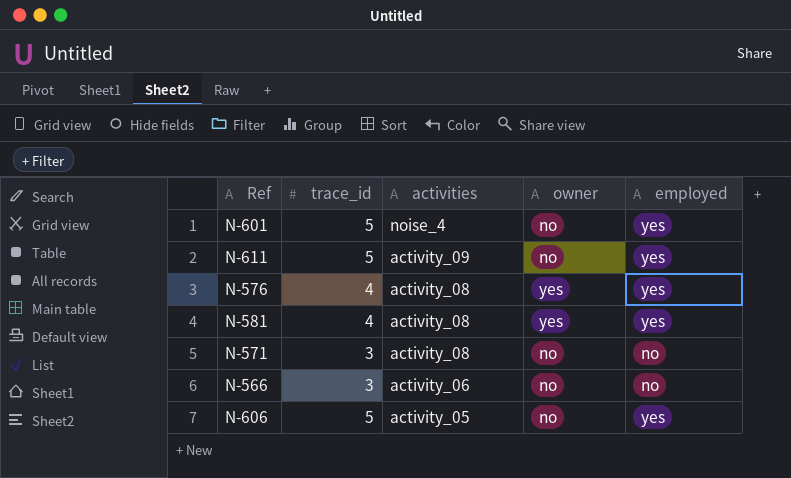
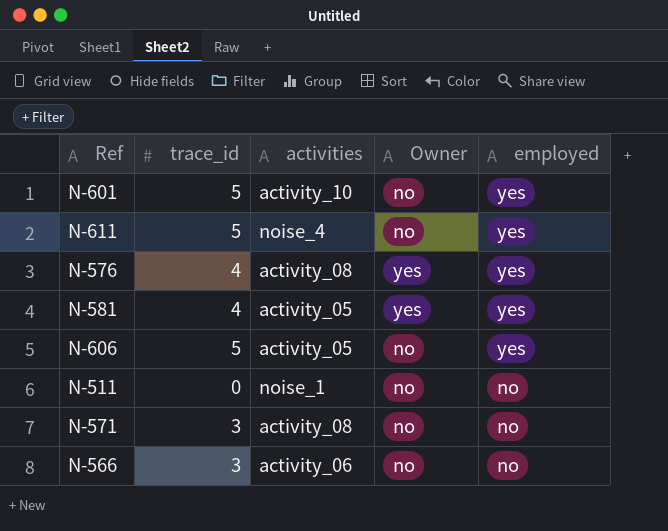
row order: activities descending -> employed descending
column name: owner -> Owner
N-601 | activities: noise_4 -> activity_10
N-611 | activities: activity_09 -> noise_4
N-581 | activities: activity_08 -> activity_05
row N-511: none -> 0 | noise_1 | no | no

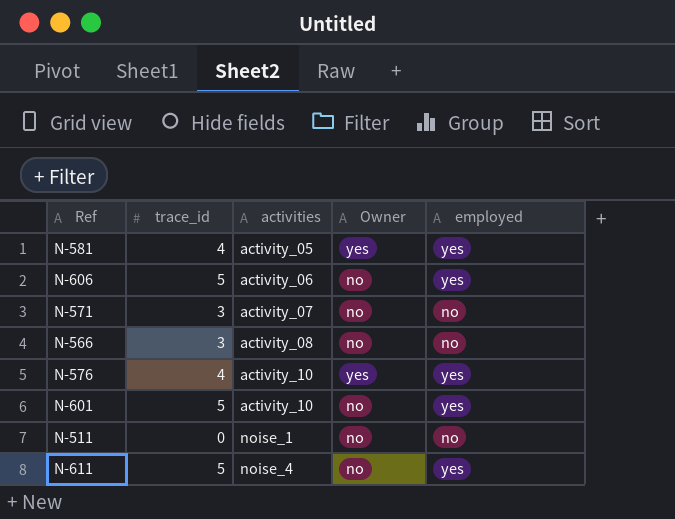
row order: employed descending -> activities ascending
N-606 | activities: activity_05 -> activity_06
N-571 | activities: activity_08 -> activity_07
N-566 | activities: activity_06 -> activity_08
N-576 | activities: activity_08 -> activity_10

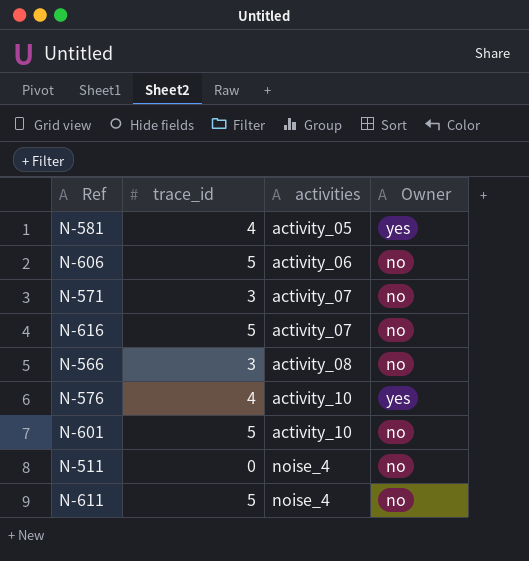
column employed | position: 5 -> none
row N-616: none -> 5 | activity_07 | no
N-511 | activities: noise_1 -> noise_4

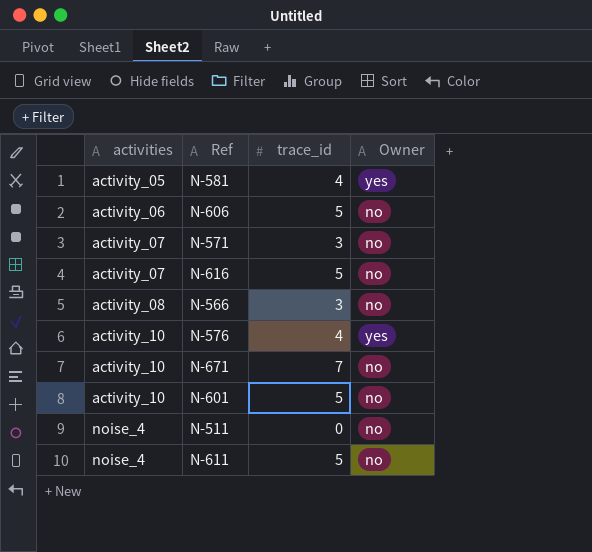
column activities | position: 3 -> 1
row N-671: none -> activity_10 | 7 | no

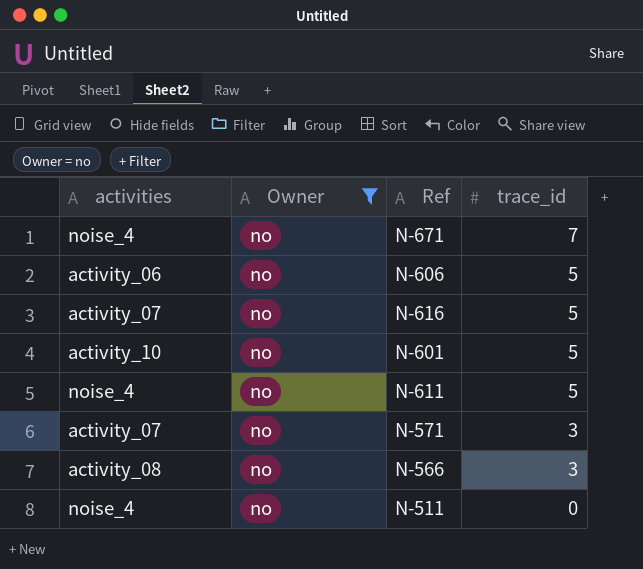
filter: none -> Owner = no
row order: activities ascending -> trace_id descending
column Owner | position: 4 -> 2
N-671 | activities: activity_10 -> noise_4

